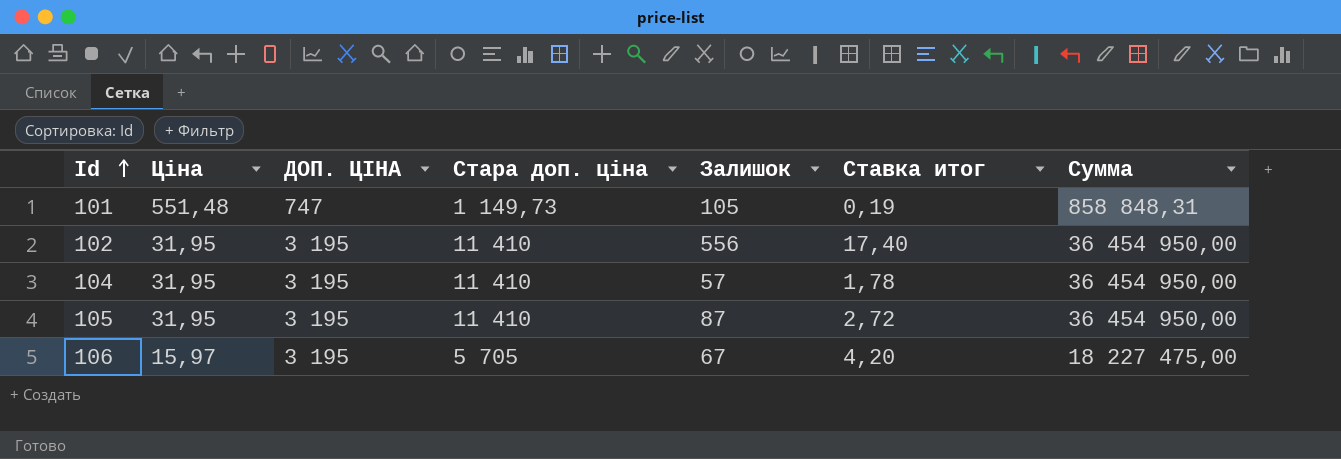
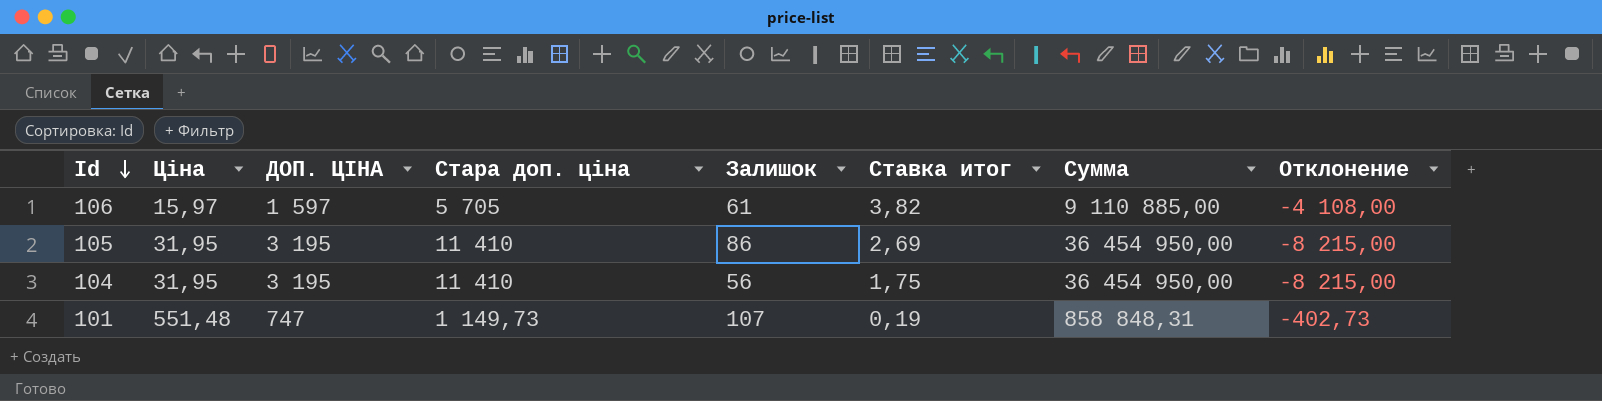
row order: Id ascending -> Id descending
column Отклонение | formula: none -> [ДОП. ЦІНА] - [Стара доп. ціна]
row 102: 31,95 | 3 195 | 11 410 | 556 | 17,40 | 36 454 950,00 -> none
106 | ДОП. ЦІНА: 3 195 -> 1 597
106 | Залишок: 67 -> 61
106 | Ставка итог: 4,20 -> 3,82
106 | Сумма: 18 227 475,00 -> 9 110 885,00
105 | Залишок: 87 -> 86
105 | Ставка итог: 2,72 -> 2,69
104 | Залишок: 57 -> 56
104 | Ставка итог: 1,78 -> 1,75
101 | Залишок: 105 -> 107

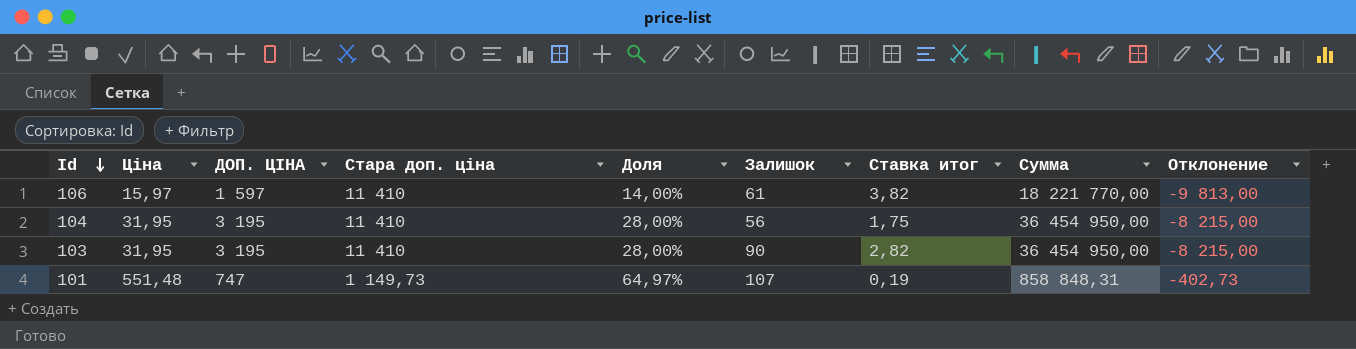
column Доля | formula: none -> [ДОП. ЦІНА] / [Стара доп. ціна]
row 105: 31,95 | 3 195 | 11 410 | 86 | 2,69 | 36 454 950,00 | -8 215,00 -> none
106 | Стара доп. ціна: 5 705 -> 11 410
106 | Сумма: 9 110 885,00 -> 18 221 770,00
106 | Отклонение: -4 108,00 -> -9 813,00
row 103: none -> 31,95 | 3 195 | 11 410 | 28,00% | 90 | 2,82 | 36 454 950,00 | -8 215,00

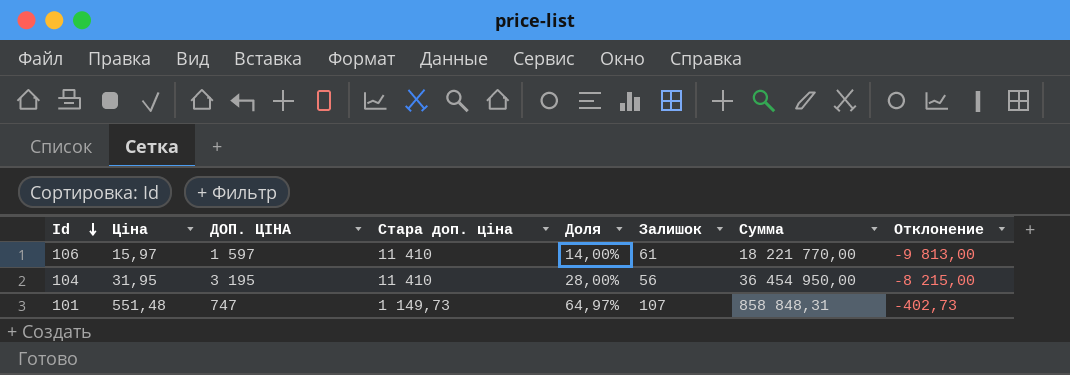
column Ставка итог | formula: [Залишок] / [Ціна] -> none
row 103: 31,95 | 3 195 | 11 410 | 28,00% | 90 | 2,82 | 36 454 950,00 | -8 215,00 -> none

